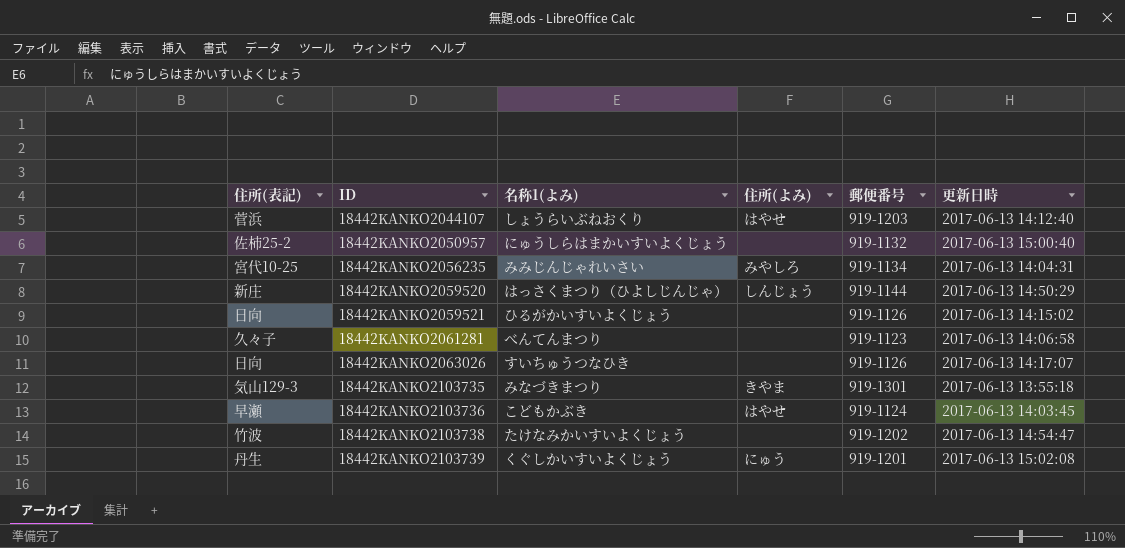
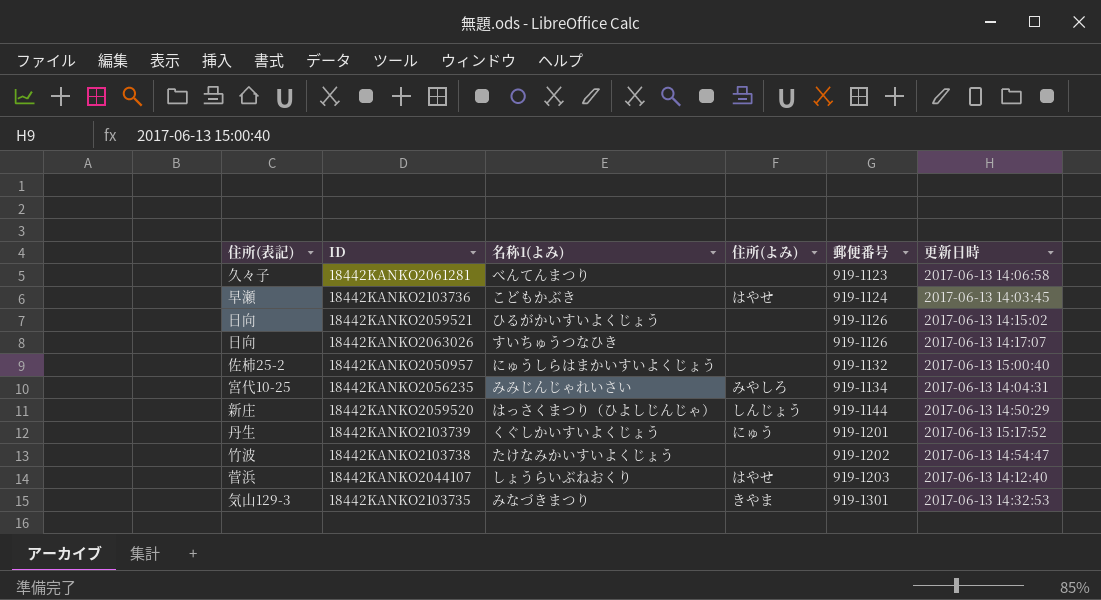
row order: ID ascending -> 郵便番号 ascending
18442KANKO2103739 | 更新日時: 2017-06-13 15:02:08 -> 2017-06-13 15:17:52
18442KANKO2103735 | 更新日時: 2017-06-13 13:55:18 -> 2017-06-13 14:32:53

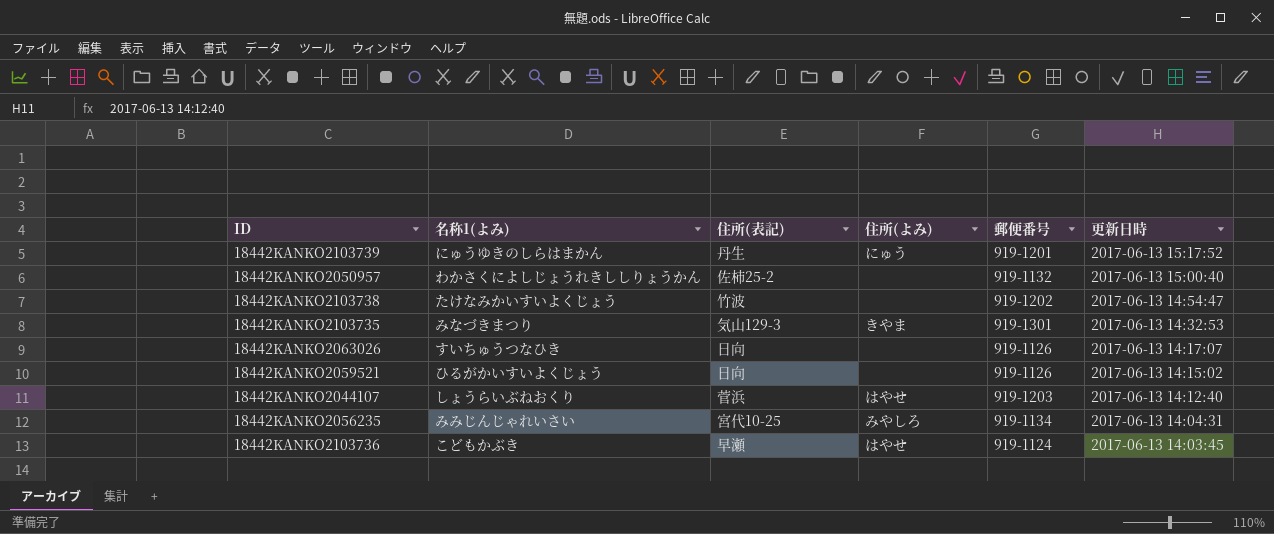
row order: 郵便番号 ascending -> 更新日時 descending
column 住所(表記) | position: 1 -> 3
row 18442KANKO2061281: 久々子 | べんてんまつり | none | 919-1123 | 2017-06-13 14:06:58 -> none
row 18442KANKO2059520: 新庄 | はっさくまつり（ひよしじんじゃ） | しんじょう | 919-1144 | 2017-06-13 14:50:29 -> none
18442KANKO2103739 | 名称1(よみ): くぐしかいすいよくじょう -> にゅうゆきのしらはまかん
18442KANKO2050957 | 名称1(よみ): にゅうしらはまかいすいよくじょう -> わかさくによしじょうれきししりょうかん

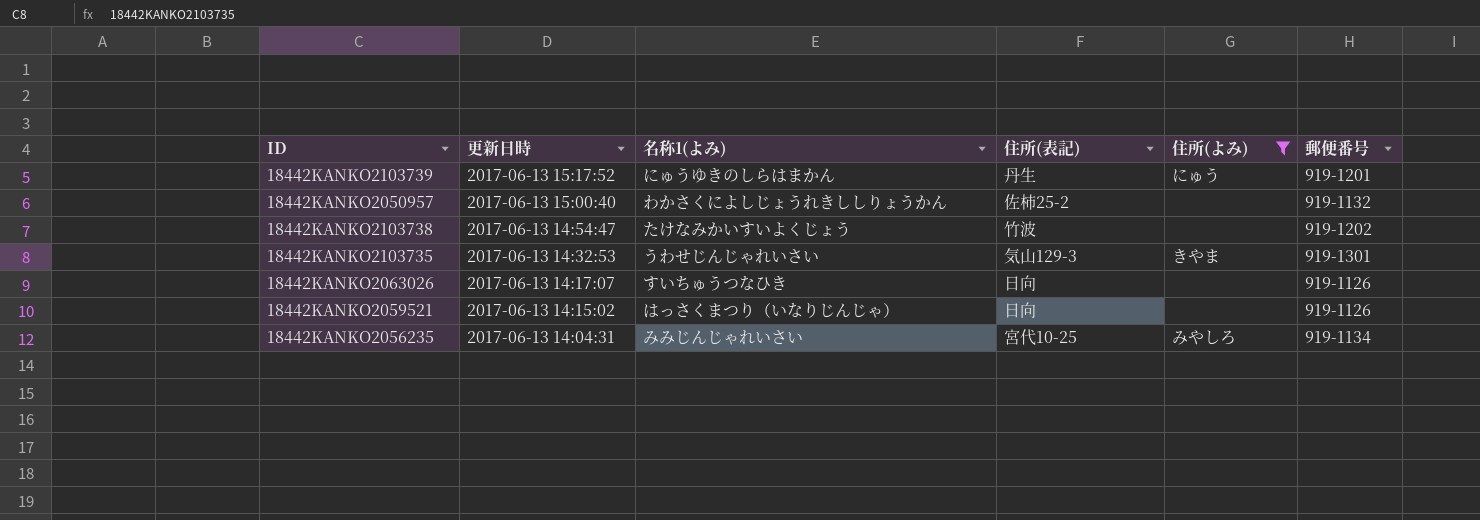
filter: none -> 住所(よみ) != はやせ
column 更新日時 | position: 6 -> 2
18442KANKO2103735 | 名称1(よみ): みなづきまつり -> うわせじんじゃれいさい
18442KANKO2059521 | 名称1(よみ): ひるがかいすいよくじょう -> はっさくまつり（いなりじんじゃ）

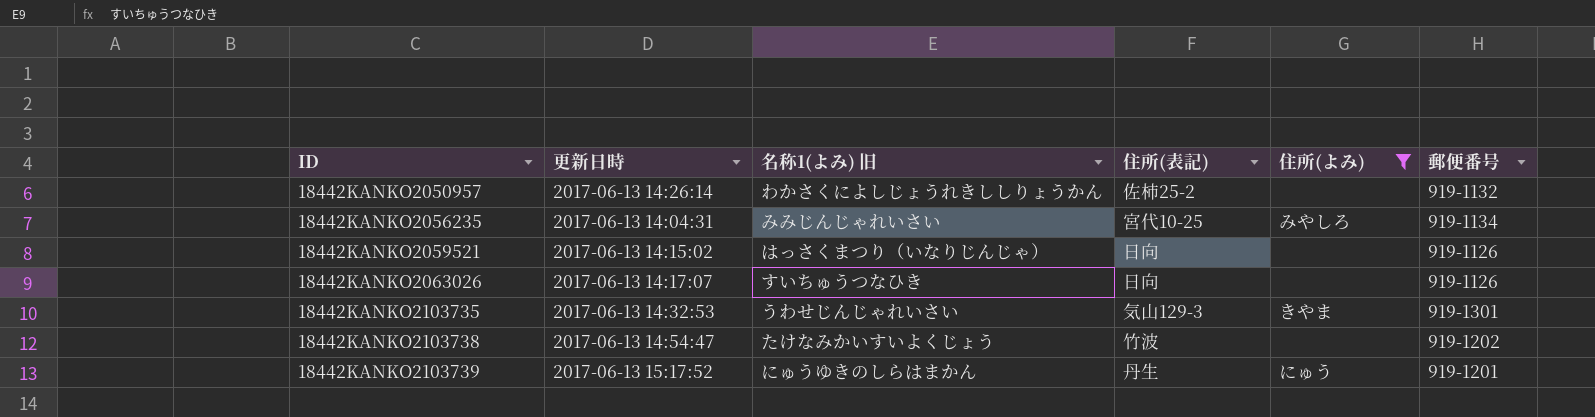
row order: 更新日時 descending -> ID ascending
column name: 名称1(よみ) -> 名称1(よみ) 旧
18442KANKO2050957 | 更新日時: 2017-06-13 15:00:40 -> 2017-06-13 14:26:14

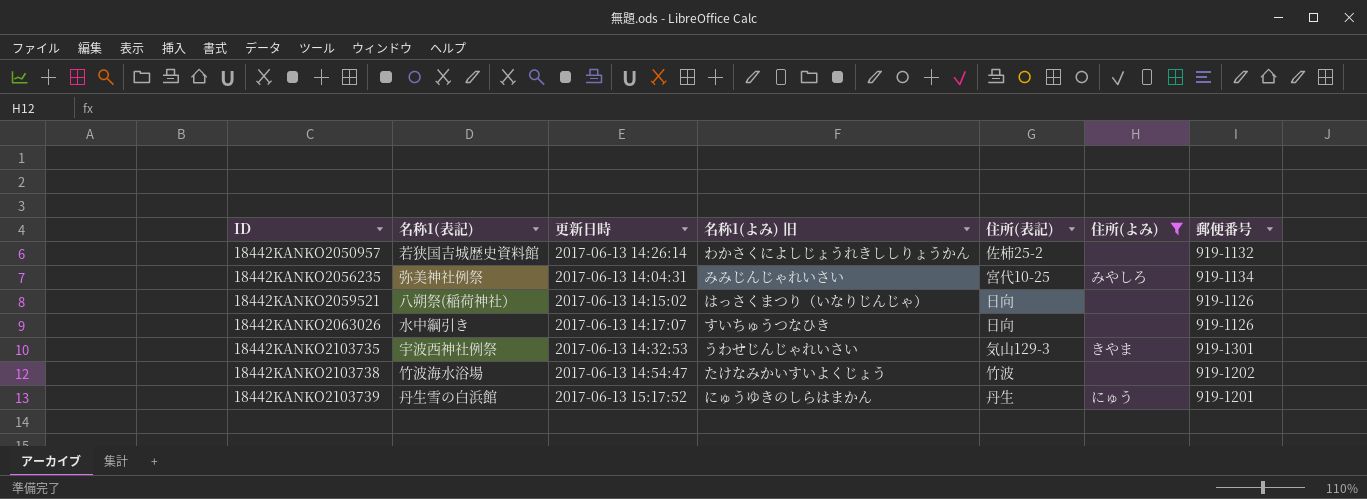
column 名称1(表記) | position: none -> 2

